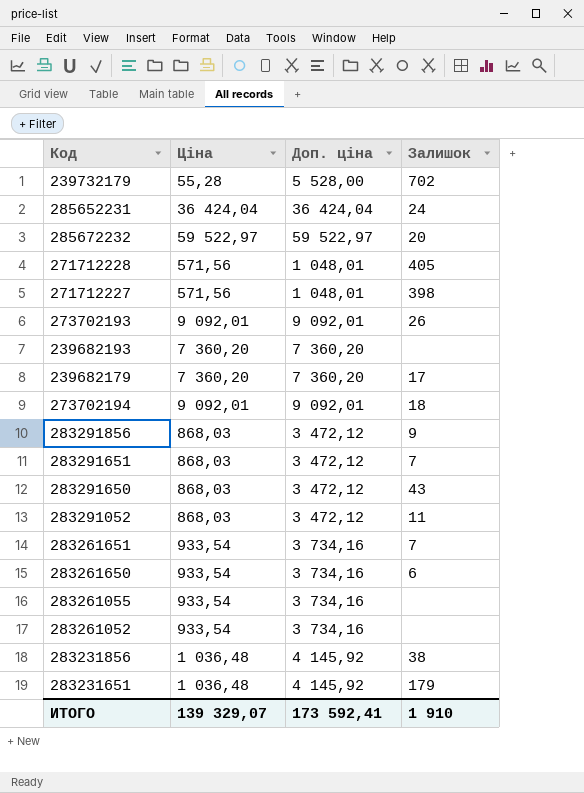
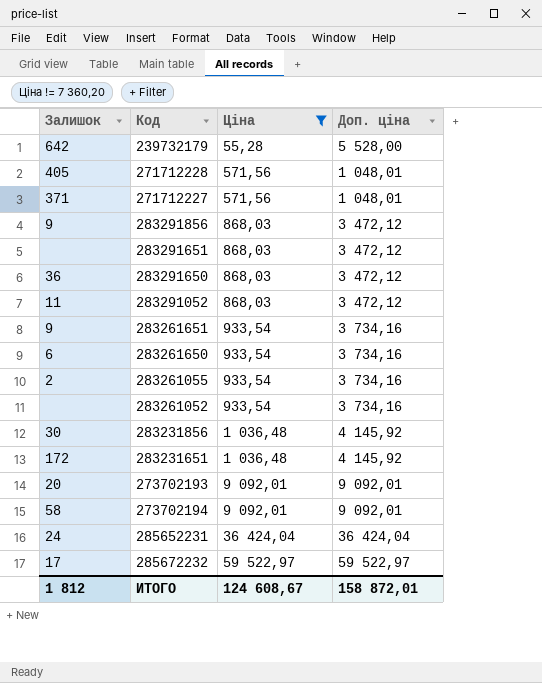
filter: none -> Ціна != 7 360,20
row order: none -> Ціна ascending
column Залишок | position: 4 -> 1
239732179 | Залишок: 702 -> 642
271712227 | Залишок: 398 -> 371
283291651 | Залишок: 7 -> none
283291650 | Залишок: 43 -> 36
283261651 | Залишок: 7 -> 9
283261055 | Залишок: none -> 2
283231856 | Залишок: 38 -> 30
283231651 | Залишок: 179 -> 172
273702193 | Залишок: 26 -> 20
273702194 | Залишок: 18 -> 58
285672232 | Залишок: 20 -> 17
ИТОГО | Залишок: 1 910 -> 1 812
ИТОГО | Ціна: 139 329,07 -> 124 608,67
ИТОГО | Доп. ціна: 173 592,41 -> 158 872,01

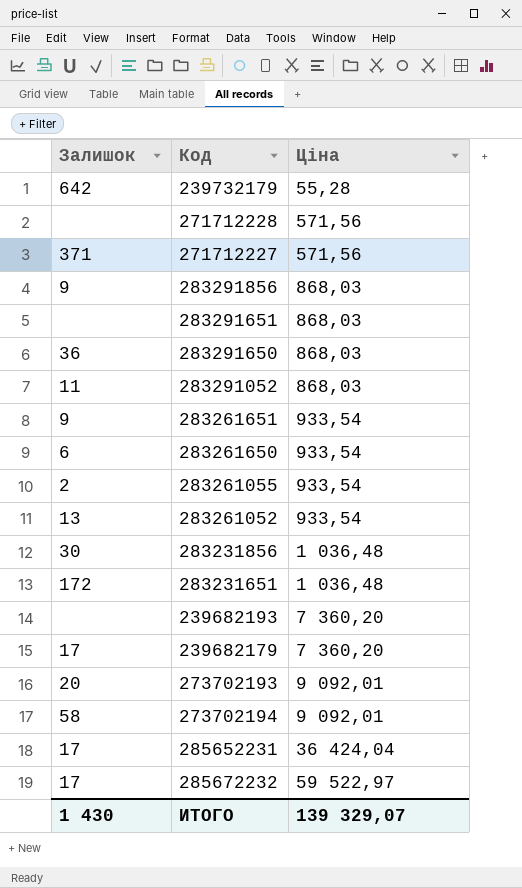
filter: Ціна != 7 360,20 -> none
column Доп. ціна | position: 4 -> none
271712228 | Залишок: 405 -> none
283261052 | Залишок: none -> 13
285652231 | Залишок: 24 -> 17
ИТОГО | Залишок: 1 812 -> 1 430
ИТОГО | Ціна: 124 608,67 -> 139 329,07

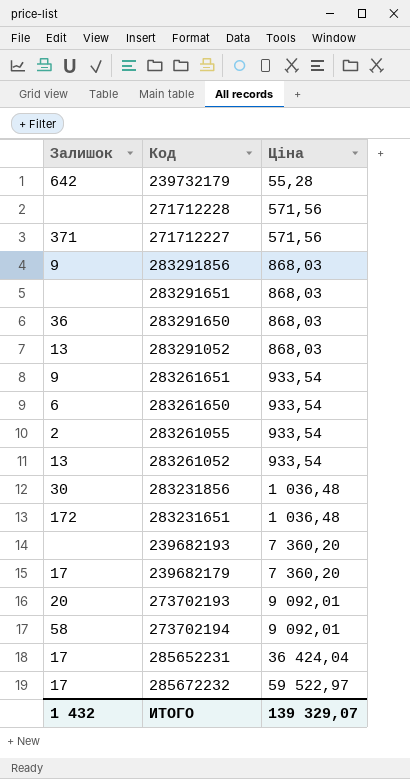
283291052 | Залишок: 11 -> 13
ИТОГО | Залишок: 1 430 -> 1 432

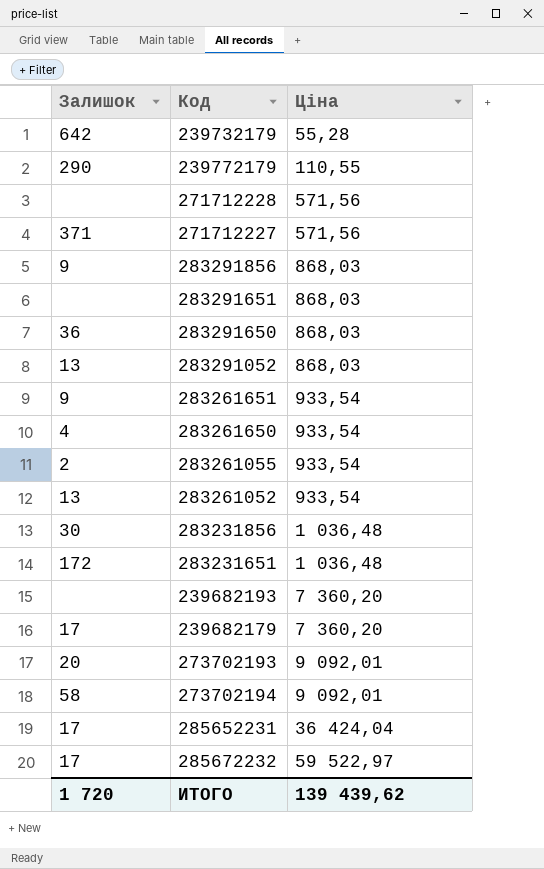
row 239772179: none -> 290 | 110,55
283261650 | Залишок: 6 -> 4
ИТОГО | Залишок: 1 432 -> 1 720
ИТОГО | Ціна: 139 329,07 -> 139 439,62

